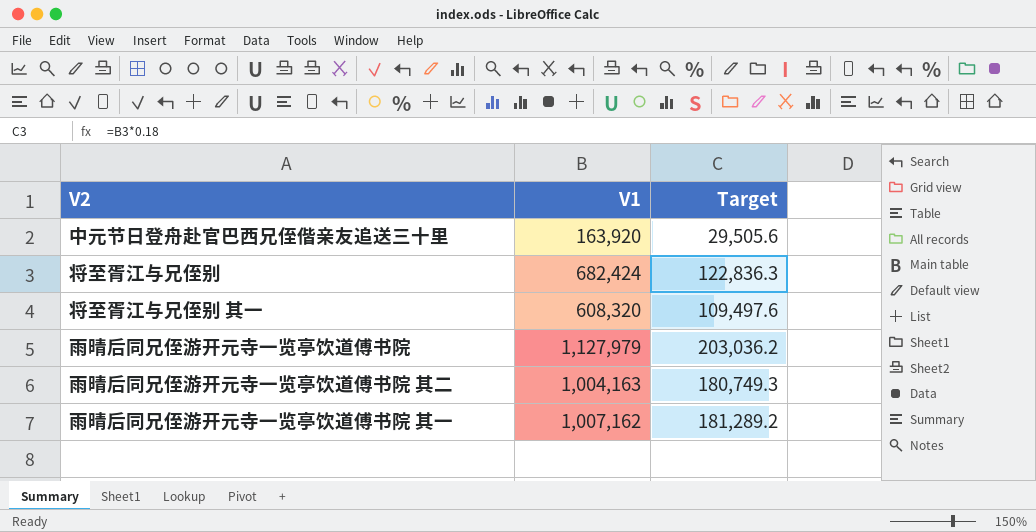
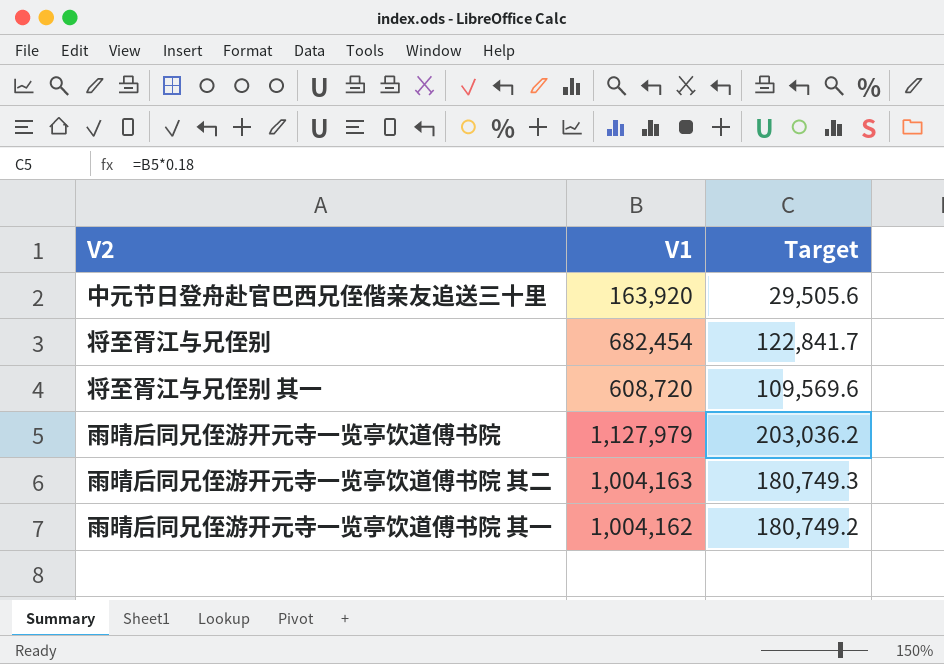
将至胥江与兄侄别 | V1: 682,424 -> 682,454
将至胥江与兄侄别 | Target: 122,836.3 -> 122,841.7
将至胥江与兄侄别 其一 | V1: 608,320 -> 608,720
将至胥江与兄侄别 其一 | Target: 109,497.6 -> 109,569.6
雨晴后同兄侄游开元寺一览亭饮道傅书院 其一 | V1: 1,007,162 -> 1,004,162
雨晴后同兄侄游开元寺一览亭饮道傅书院 其一 | Target: 181,289.2 -> 180,749.2

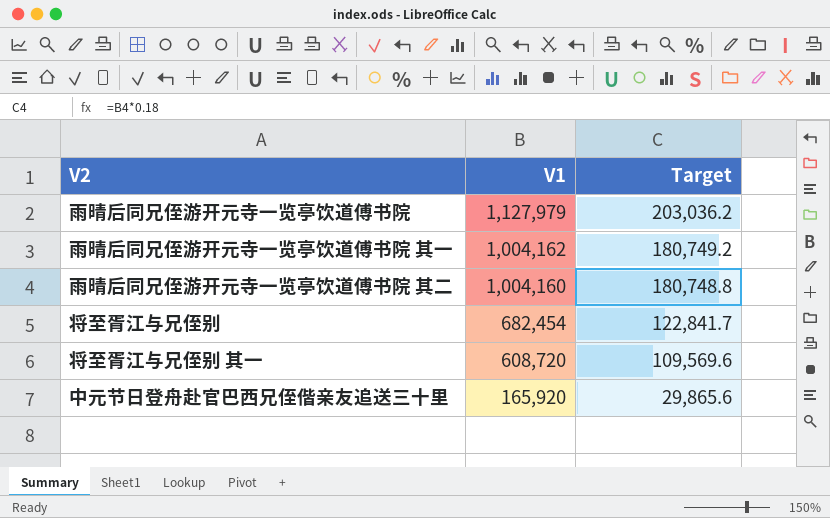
row order: none -> V1 descending
雨晴后同兄侄游开元寺一览亭饮道傅书院 其二 | V1: 1,004,163 -> 1,004,160
雨晴后同兄侄游开元寺一览亭饮道傅书院 其二 | Target: 180,749.3 -> 180,748.8
中元节日登舟赴官巴西兄侄偕亲友追送三十里 | V1: 163,920 -> 165,920
中元节日登舟赴官巴西兄侄偕亲友追送三十里 | Target: 29,505.6 -> 29,865.6

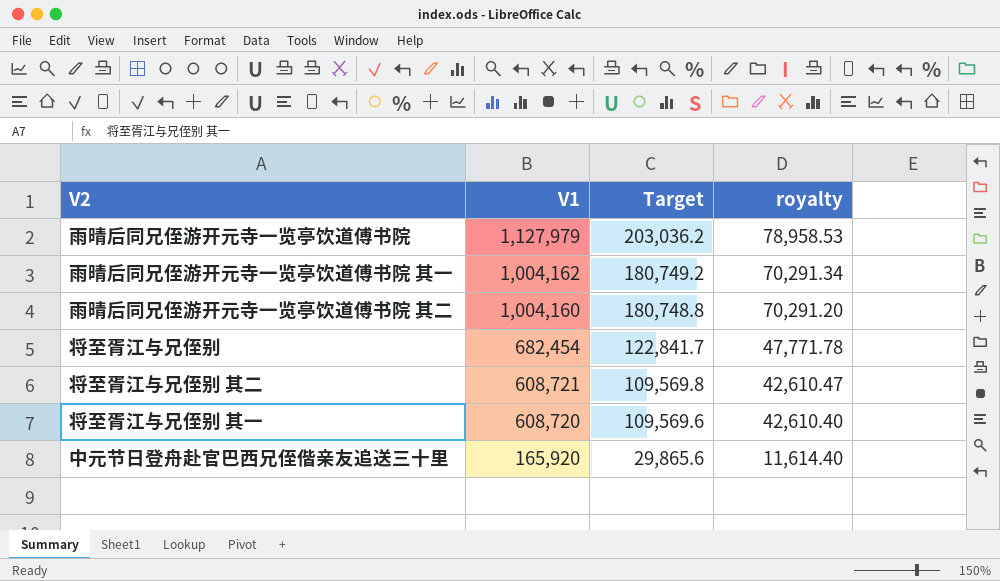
column royalty | formula: none -> [V1] * 0.07
row 将至胥江与兄侄别 其二: none -> 608,721 | 109,569.8 | 42,610.47

